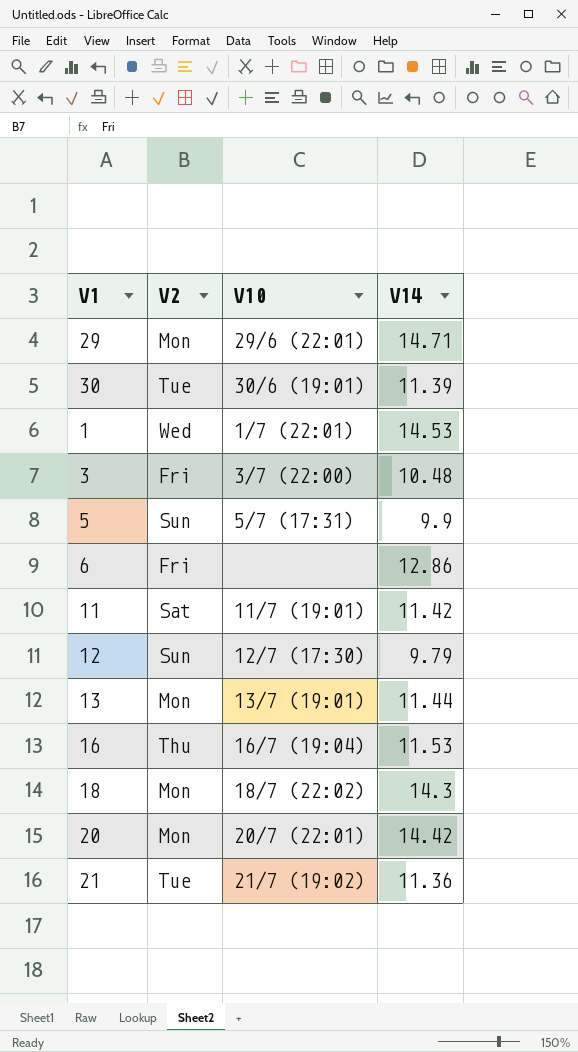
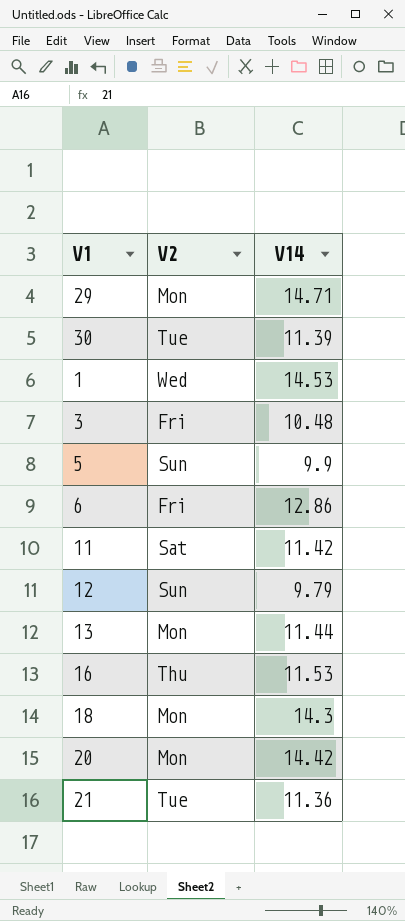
column V10 | position: 3 -> none

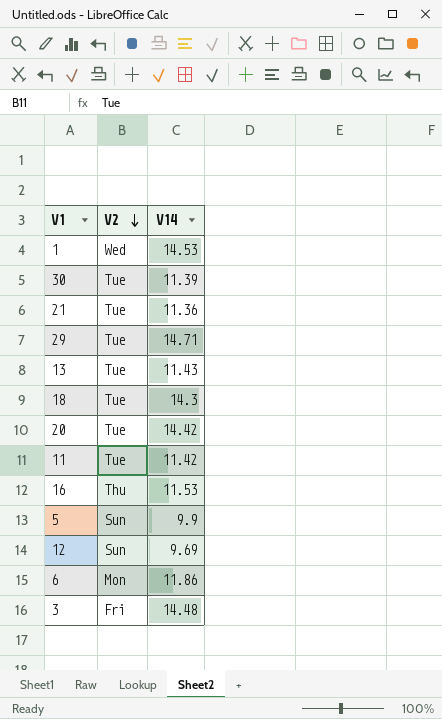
row order: none -> V2 descending
29 | V2: Mon -> Tue
13 | V2: Mon -> Tue
13 | V14: 11.44 -> 11.43
18 | V2: Mon -> Tue
20 | V2: Mon -> Tue
11 | V2: Sat -> Tue
12 | V14: 9.79 -> 9.69
6 | V2: Fri -> Mon
6 | V14: 12.86 -> 11.86
3 | V14: 10.48 -> 14.48

